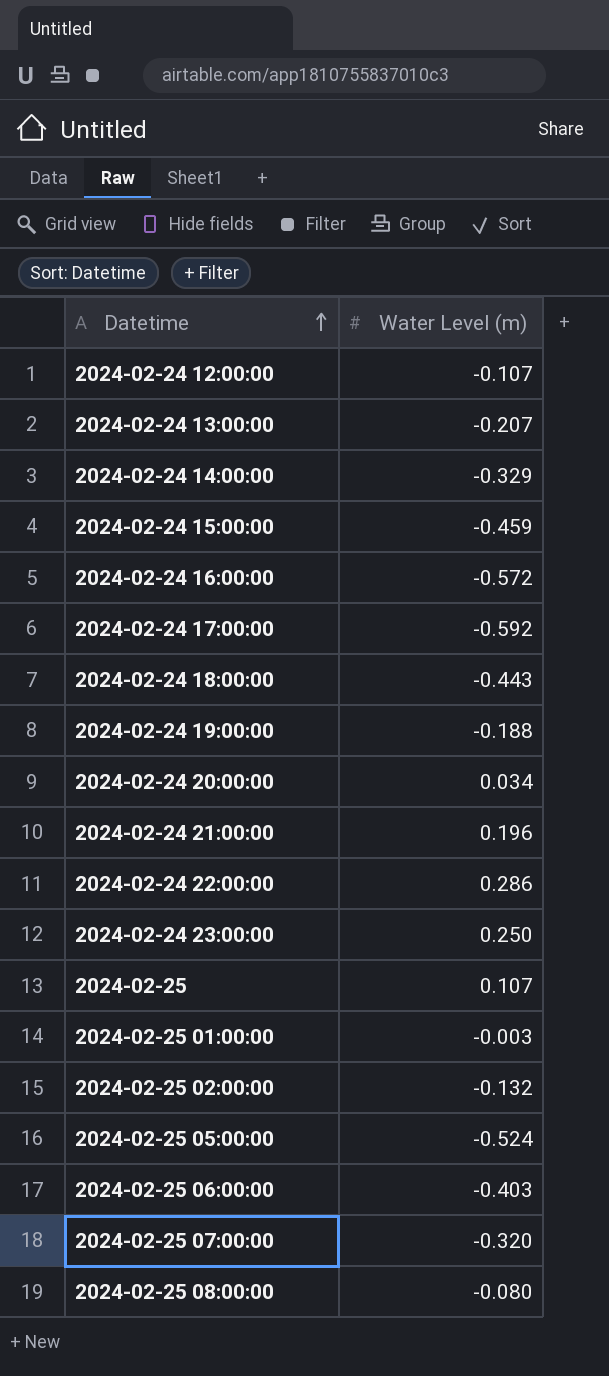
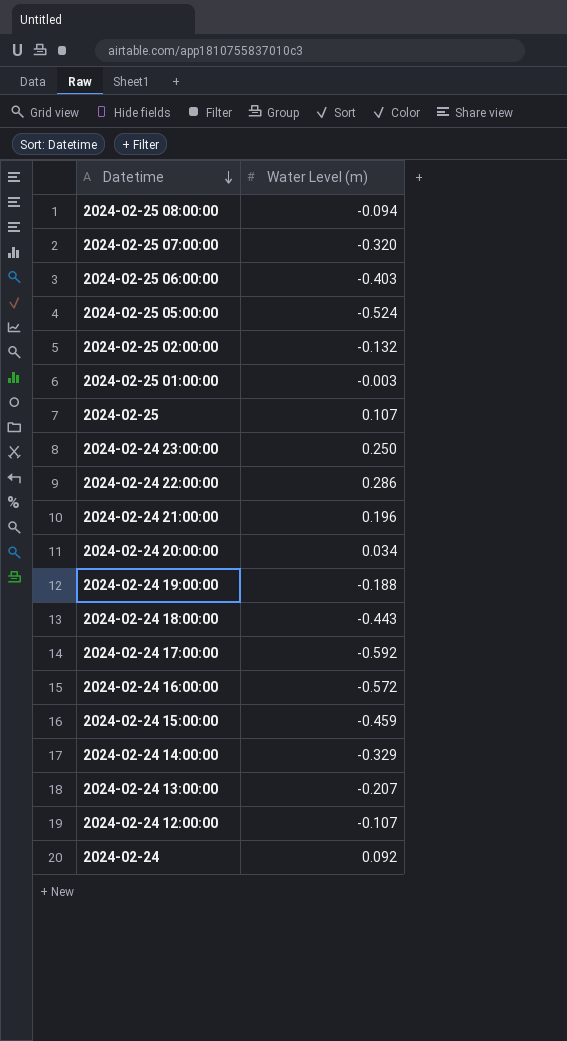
row order: Datetime ascending -> Datetime descending
2024-02-25 08:00:00 | Water Level (m): -0.080 -> -0.094
row 2024-02-24: none -> 0.092

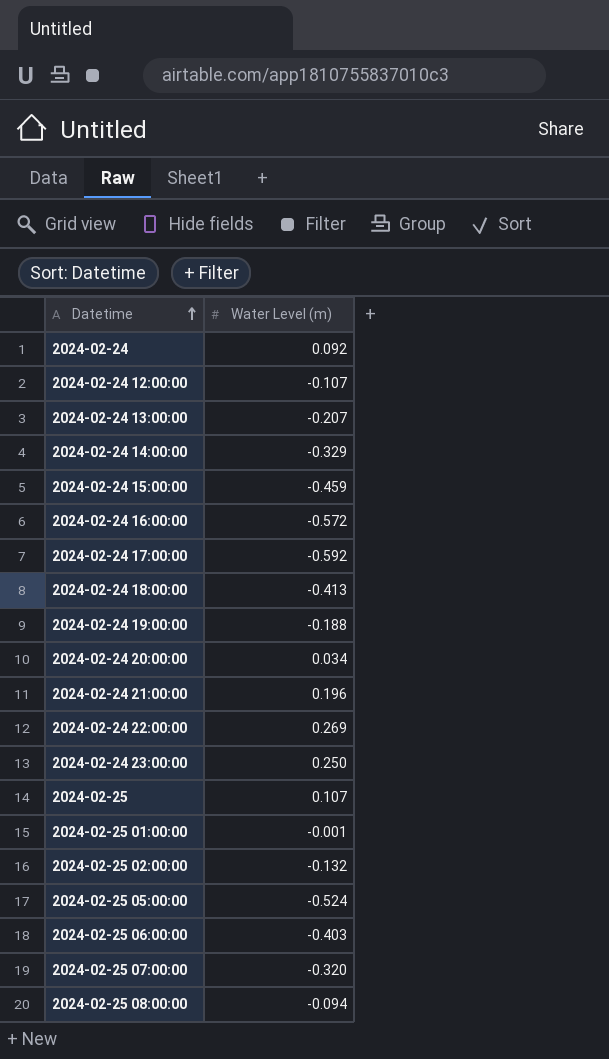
row order: Datetime descending -> Datetime ascending
2024-02-24 18:00:00 | Water Level (m): -0.443 -> -0.413
2024-02-24 22:00:00 | Water Level (m): 0.286 -> 0.269
2024-02-25 01:00:00 | Water Level (m): -0.003 -> -0.001

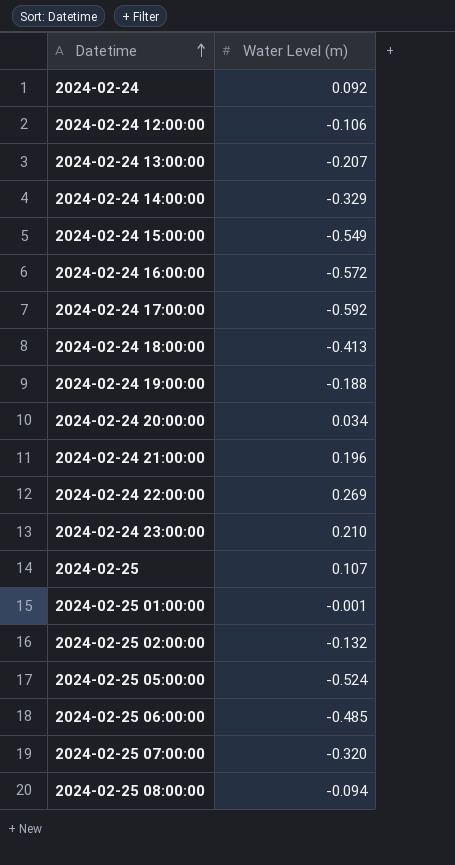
2024-02-24 12:00:00 | Water Level (m): -0.107 -> -0.106
2024-02-24 15:00:00 | Water Level (m): -0.459 -> -0.549
2024-02-24 23:00:00 | Water Level (m): 0.250 -> 0.210
2024-02-25 06:00:00 | Water Level (m): -0.403 -> -0.485

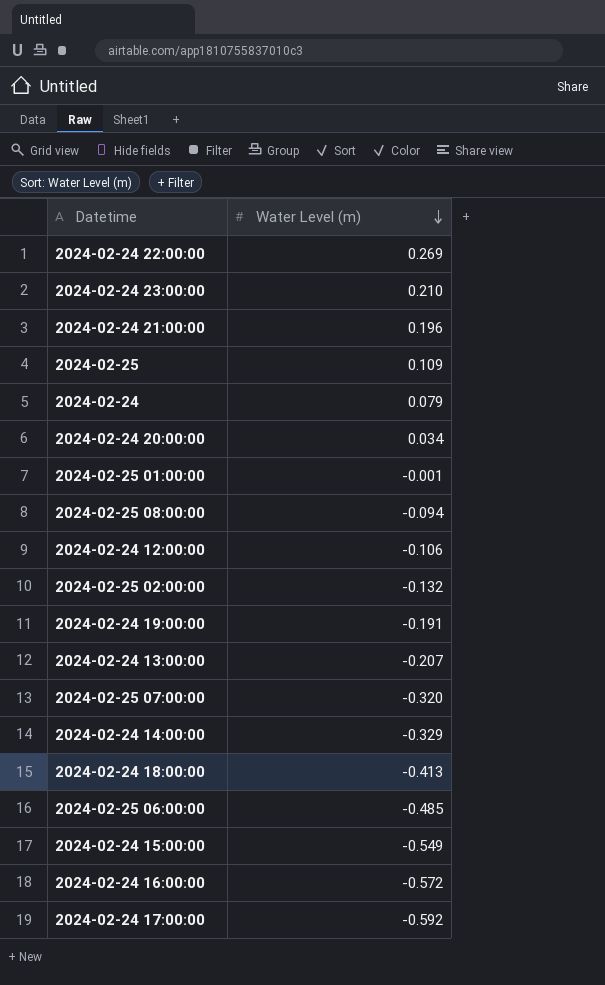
row order: Datetime ascending -> Water Level (m) descending
row 2024-02-25 05:00:00: -0.524 -> none
2024-02-25 | Water Level (m): 0.107 -> 0.109
2024-02-24 | Water Level (m): 0.092 -> 0.079
2024-02-24 19:00:00 | Water Level (m): -0.188 -> -0.191

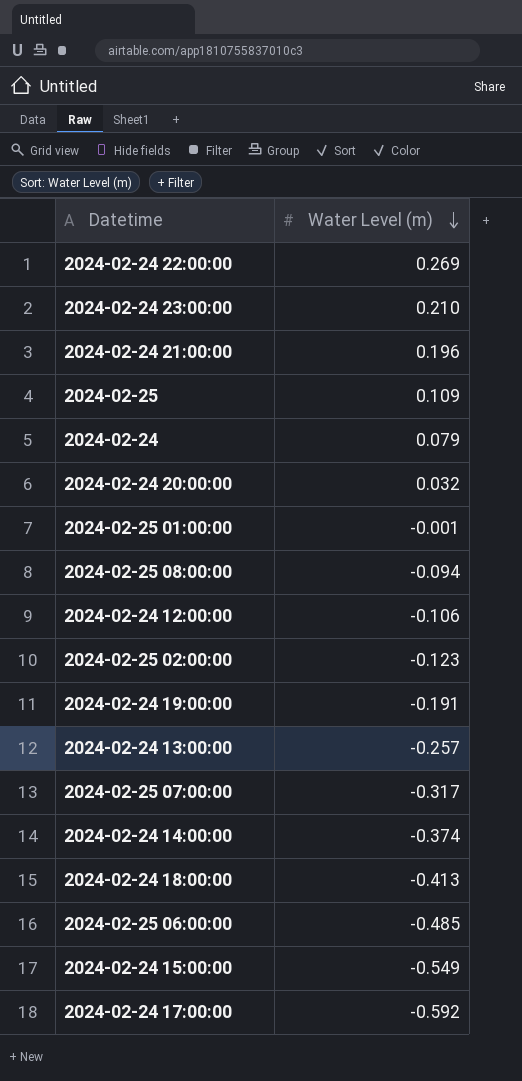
row 2024-02-24 16:00:00: -0.572 -> none
2024-02-24 20:00:00 | Water Level (m): 0.034 -> 0.032
2024-02-25 02:00:00 | Water Level (m): -0.132 -> -0.123
2024-02-24 13:00:00 | Water Level (m): -0.207 -> -0.257
2024-02-25 07:00:00 | Water Level (m): -0.320 -> -0.317
2024-02-24 14:00:00 | Water Level (m): -0.329 -> -0.374

